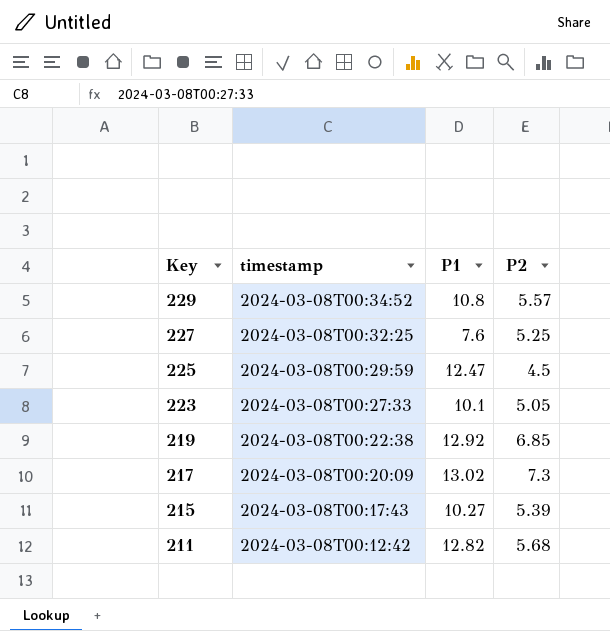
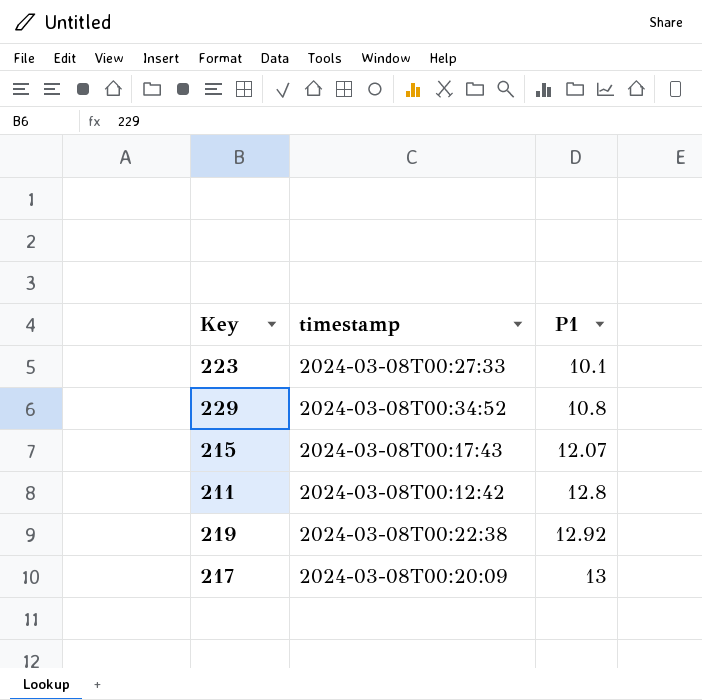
row order: Key descending -> P1 ascending
column P2 | position: 4 -> none
row 227: 2024-03-08T00:32:25 | 7.6 | 5.25 -> none
row 225: 2024-03-08T00:29:59 | 12.47 | 4.5 -> none
215 | P1: 10.27 -> 12.07
211 | P1: 12.82 -> 12.8
217 | P1: 13.02 -> 13

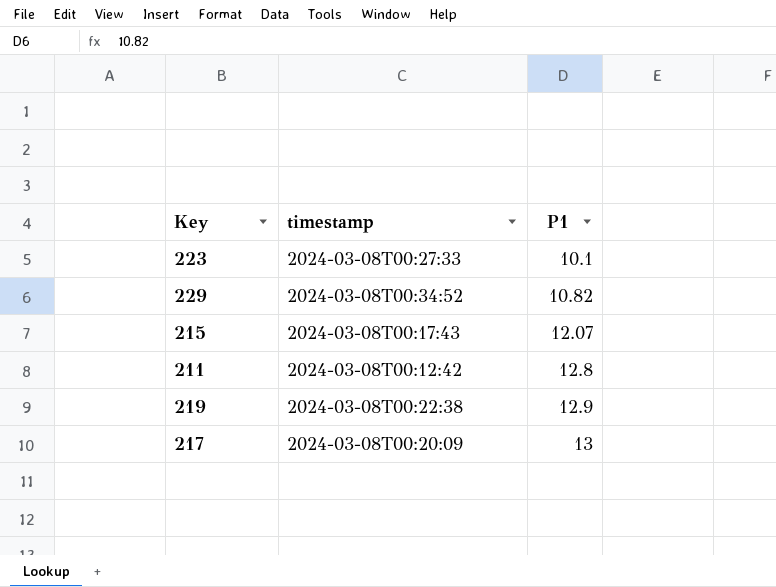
229 | P1: 10.8 -> 10.82
219 | P1: 12.92 -> 12.9

